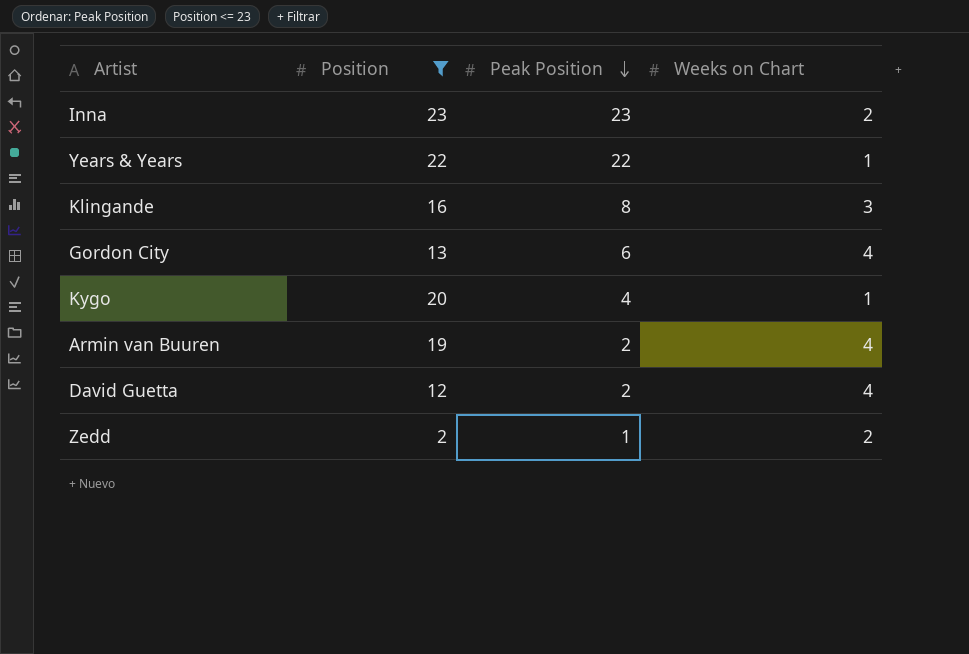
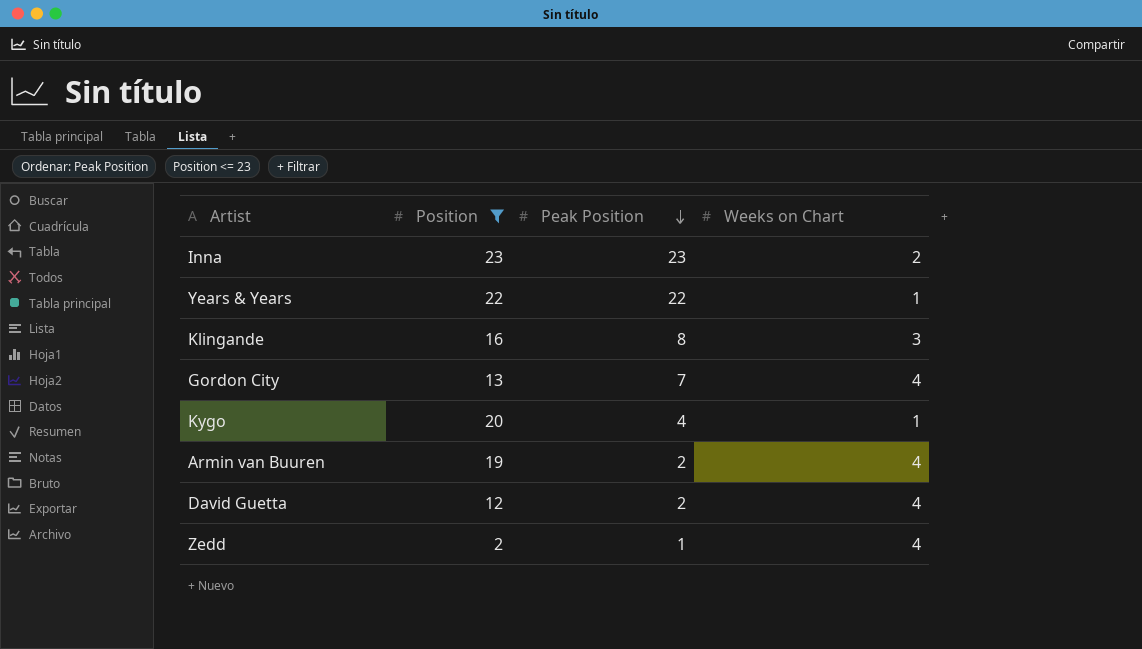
Gordon City | Peak Position: 6 -> 7
Zedd | Weeks on Chart: 2 -> 4

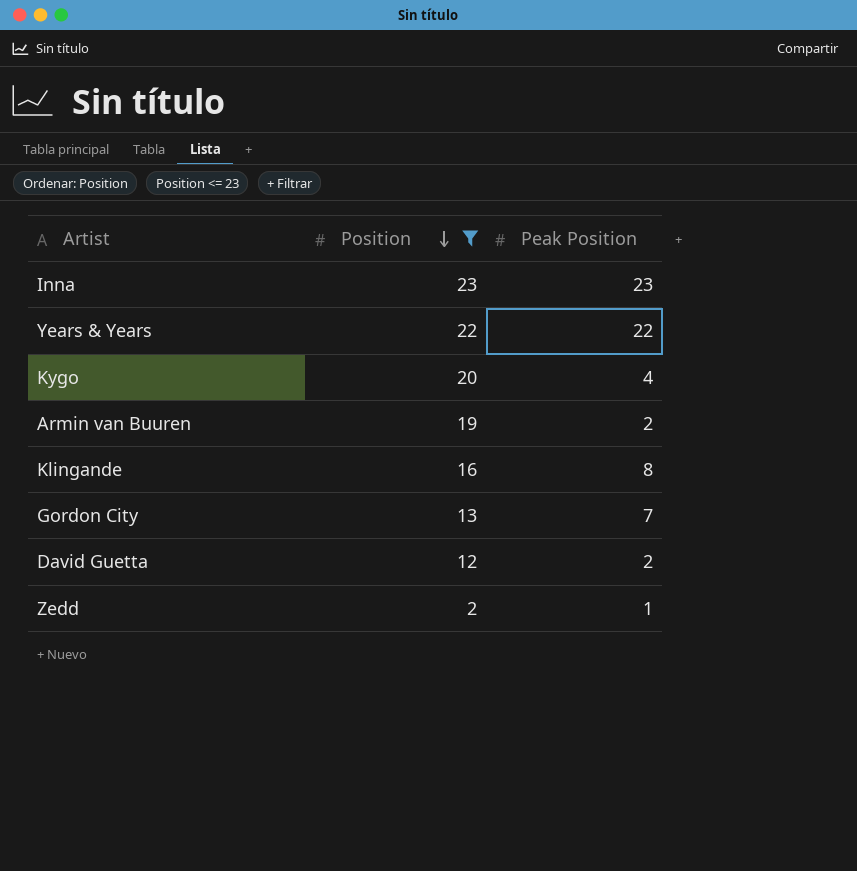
row order: Peak Position descending -> Position descending
column Weeks on Chart | position: 4 -> none

